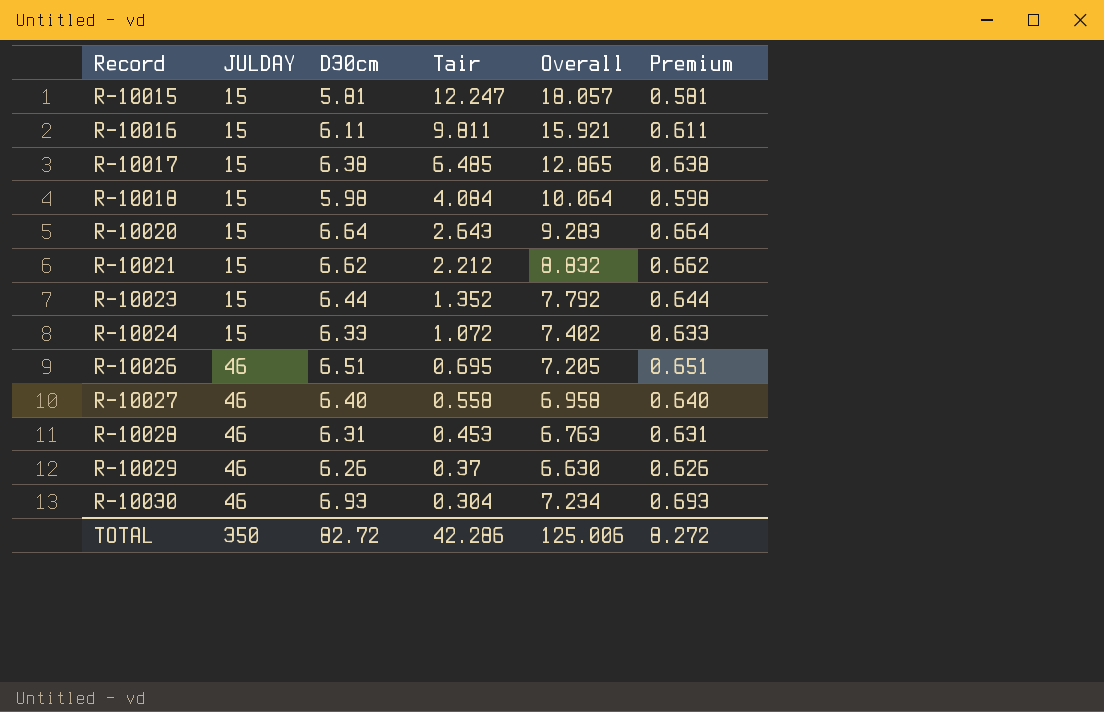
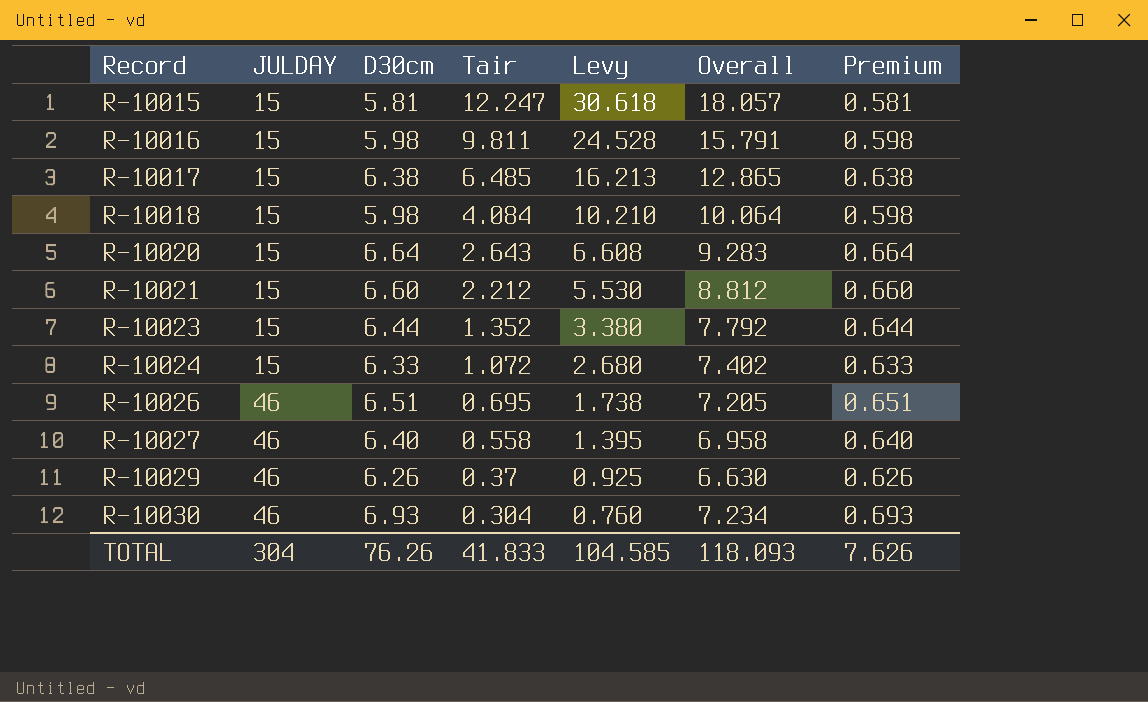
column Levy | formula: none -> [Tair] * 2.5
row R-10028: 46 | 6.31 | 0.453 | 6.763 | 0.631 -> none
R-10016 | D30cm: 6.11 -> 5.98
R-10016 | Overall: 15.921 -> 15.791
R-10016 | Premium: 0.611 -> 0.598
R-10021 | D30cm: 6.62 -> 6.60
R-10021 | Overall: 8.832 -> 8.812
R-10021 | Premium: 0.662 -> 0.660
TOTAL | JULDAY: 350 -> 304
TOTAL | D30cm: 82.72 -> 76.26
TOTAL | Tair: 42.286 -> 41.833
TOTAL | Overall: 125.006 -> 118.093
TOTAL | Premium: 8.272 -> 7.626

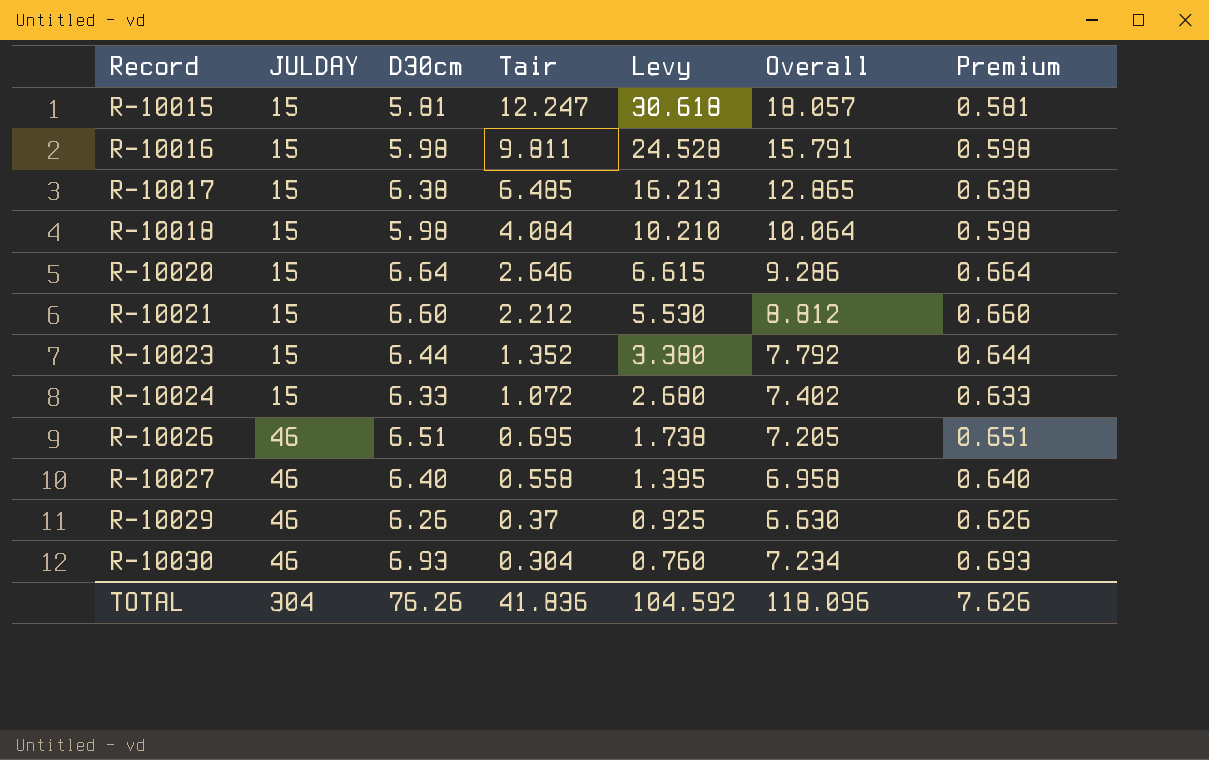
R-10020 | Tair: 2.643 -> 2.646
R-10020 | Levy: 6.608 -> 6.615
R-10020 | Overall: 9.283 -> 9.286
TOTAL | Tair: 41.833 -> 41.836
TOTAL | Levy: 104.585 -> 104.592
TOTAL | Overall: 118.093 -> 118.096

